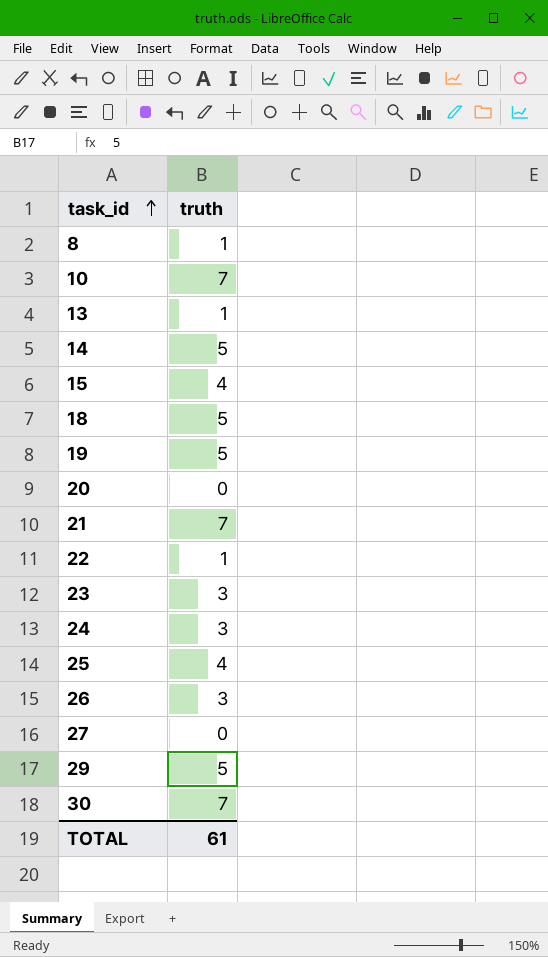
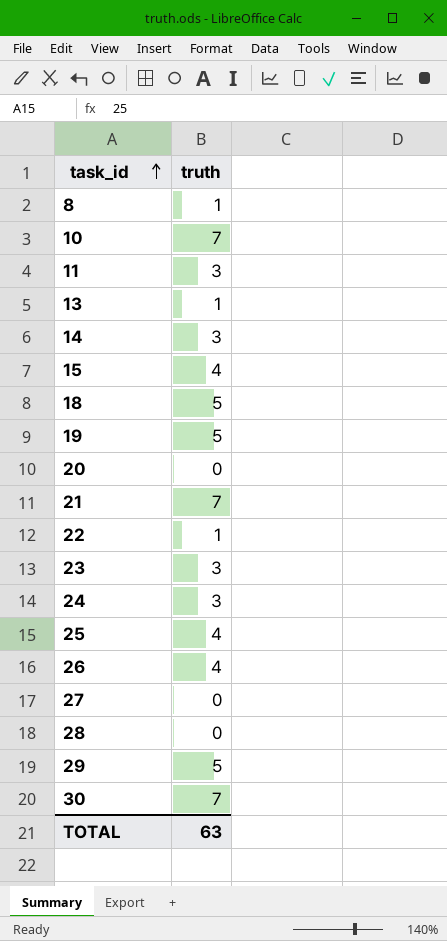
row 11: none -> 3
14 | truth: 5 -> 3
26 | truth: 3 -> 4
row 28: none -> 0
TOTAL | truth: 61 -> 63

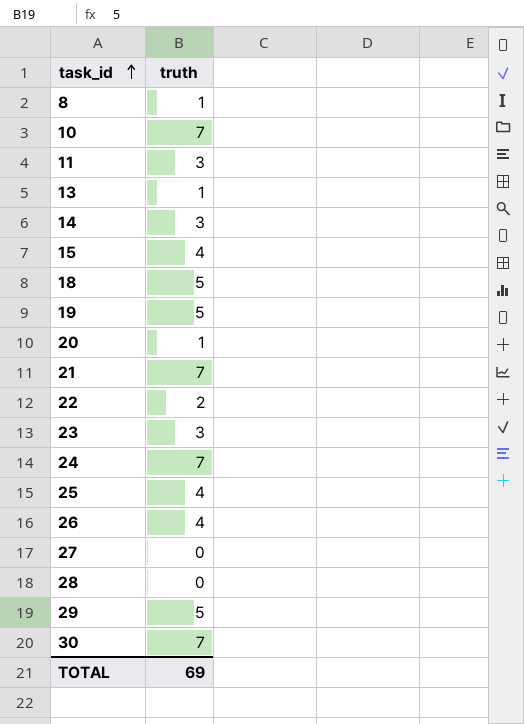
20 | truth: 0 -> 1
22 | truth: 1 -> 2
24 | truth: 3 -> 7
TOTAL | truth: 63 -> 69

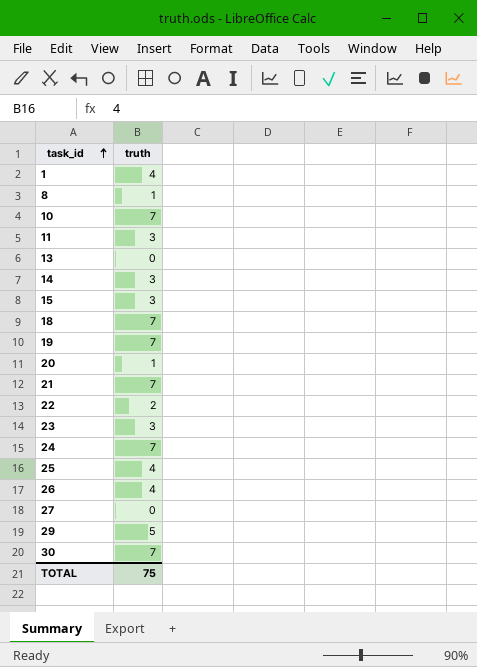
row 28: 0 -> none
row 1: none -> 4
13 | truth: 1 -> 0
15 | truth: 4 -> 3
18 | truth: 5 -> 7
19 | truth: 5 -> 7
TOTAL | truth: 69 -> 75

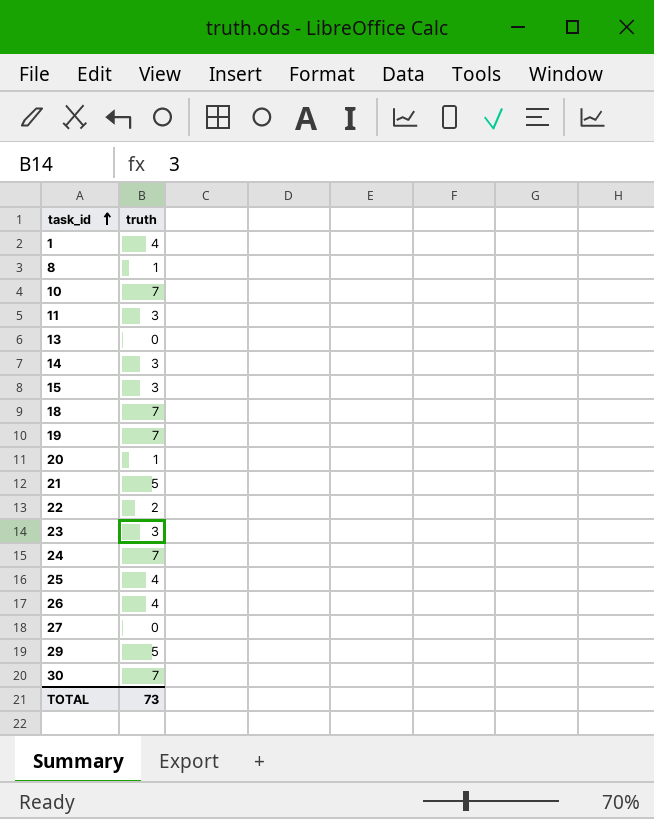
21 | truth: 7 -> 5
TOTAL | truth: 75 -> 73

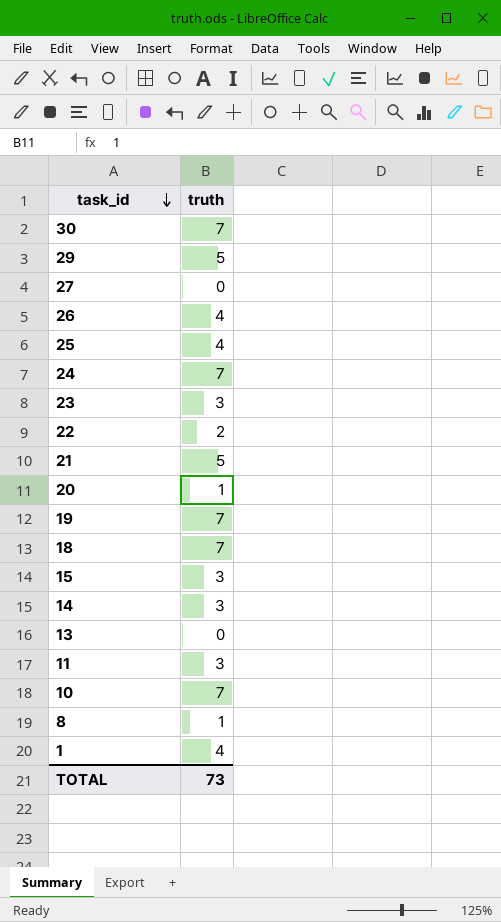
row order: task_id ascending -> task_id descending

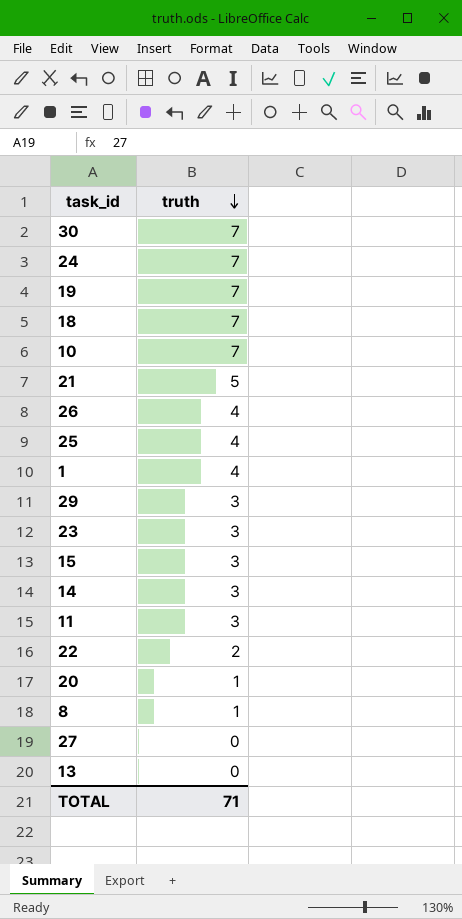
row order: task_id descending -> truth descending
29 | truth: 5 -> 3
TOTAL | truth: 73 -> 71

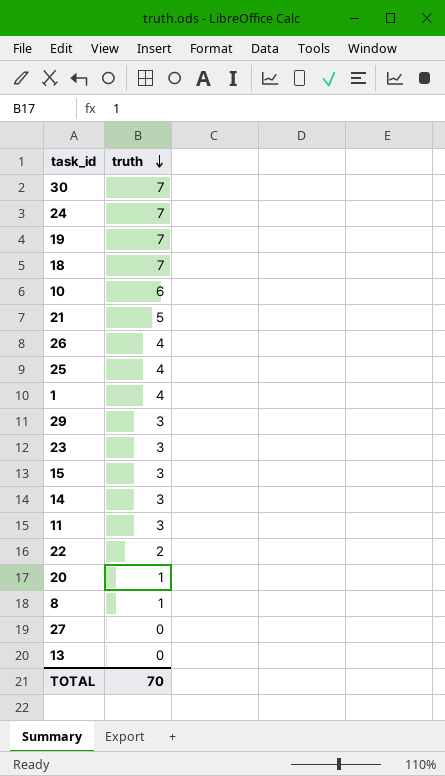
10 | truth: 7 -> 6
TOTAL | truth: 71 -> 70

